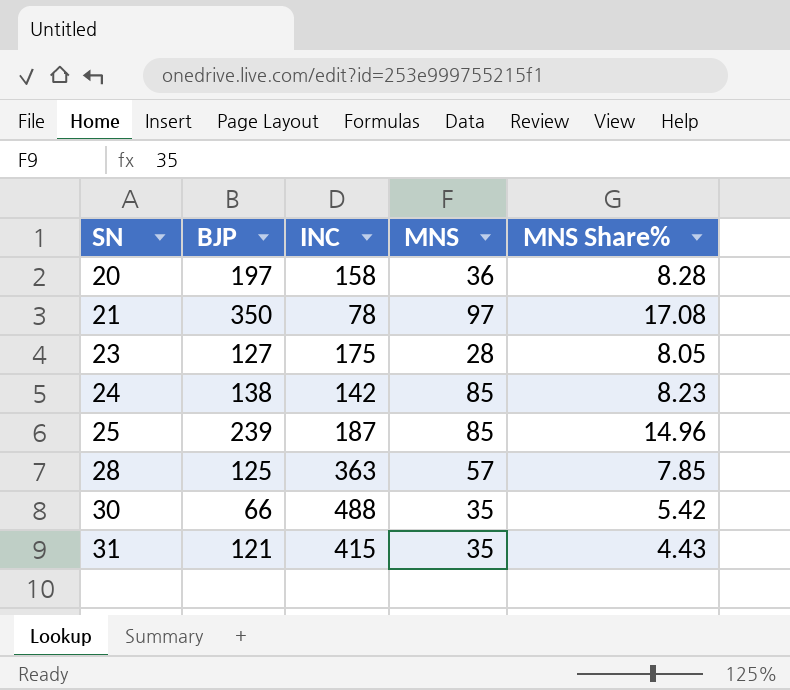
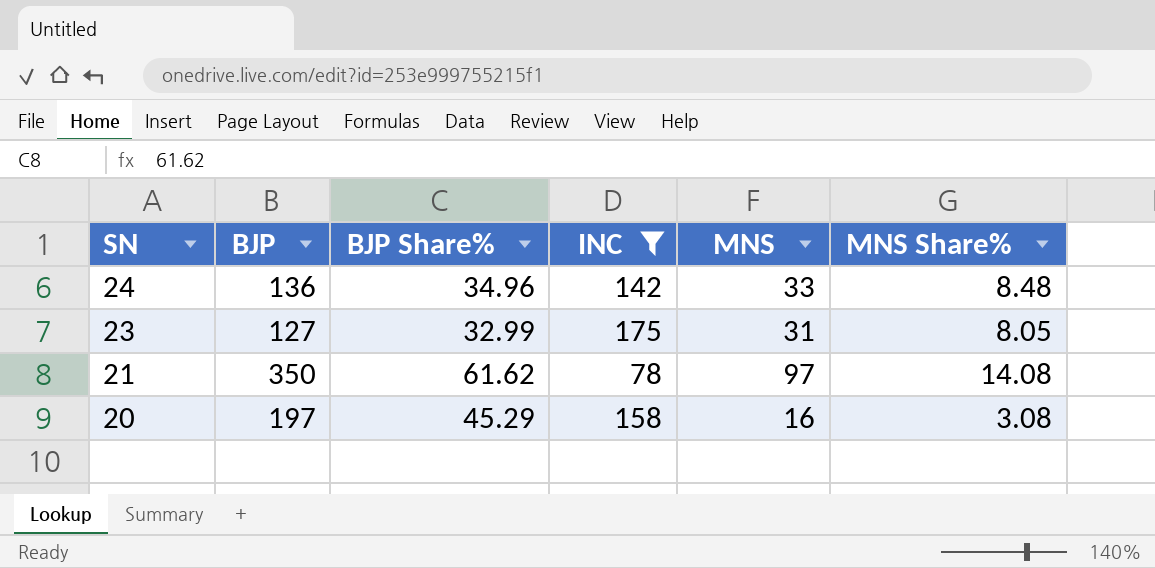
filter: none -> INC <= 175
row order: SN ascending -> SN descending
column BJP Share% | position: none -> 3
24 | BJP: 138 -> 136
24 | MNS: 85 -> 33
24 | MNS Share%: 8.23 -> 8.48
23 | MNS: 28 -> 31
21 | MNS Share%: 17.08 -> 14.08
20 | MNS: 36 -> 16
20 | MNS Share%: 8.28 -> 3.08

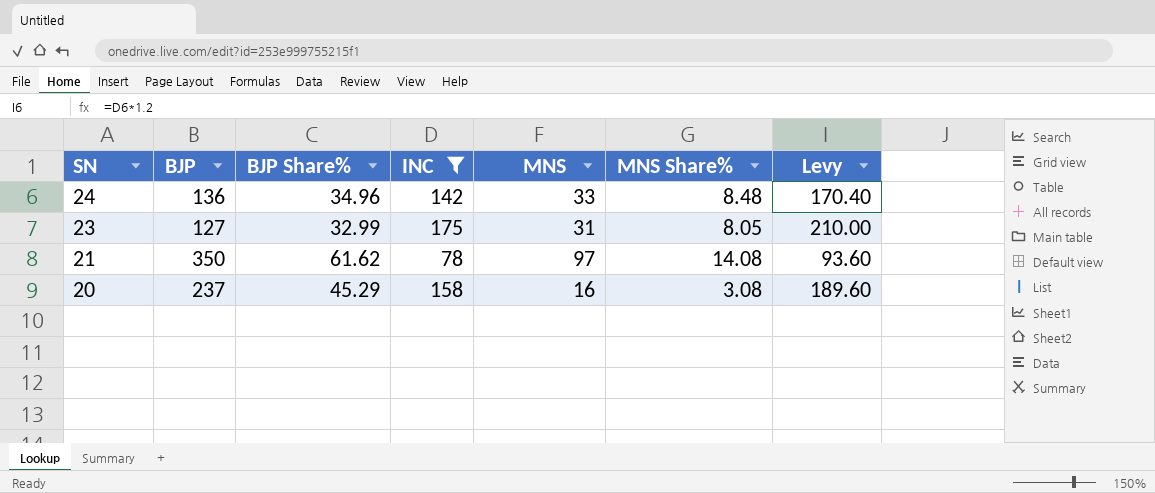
column Levy | formula: none -> [INC] * 1.2
20 | BJP: 197 -> 237

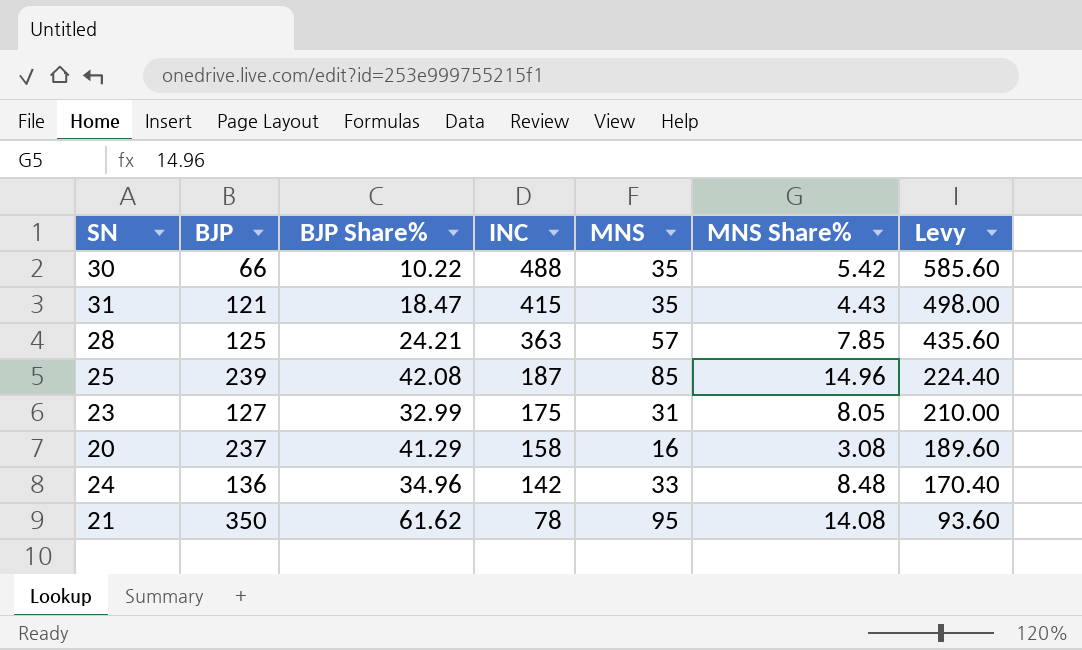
filter: INC <= 175 -> none
row order: SN descending -> INC descending
20 | BJP Share%: 45.29 -> 41.29
21 | MNS: 97 -> 95

